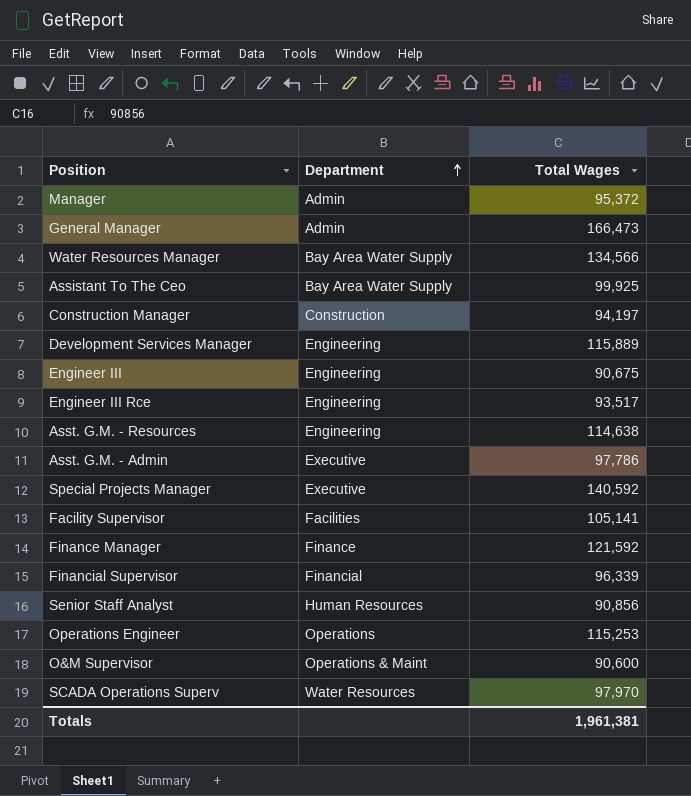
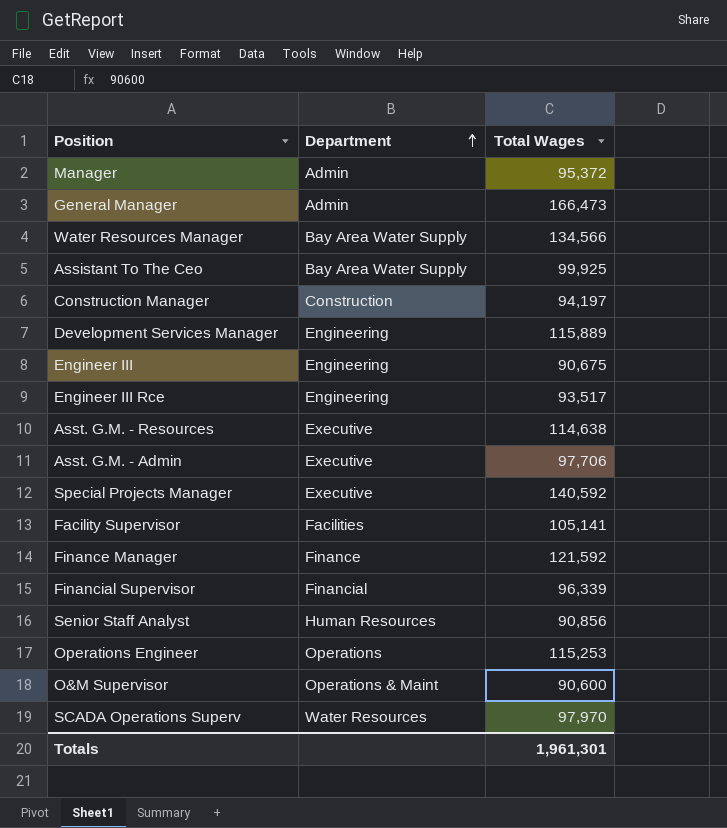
Asst. G.M. - Resources | Department: Engineering -> Executive
Asst. G.M. - Admin | Total Wages: 97,786 -> 97,706
Totals | Total Wages: 1,961,381 -> 1,961,301

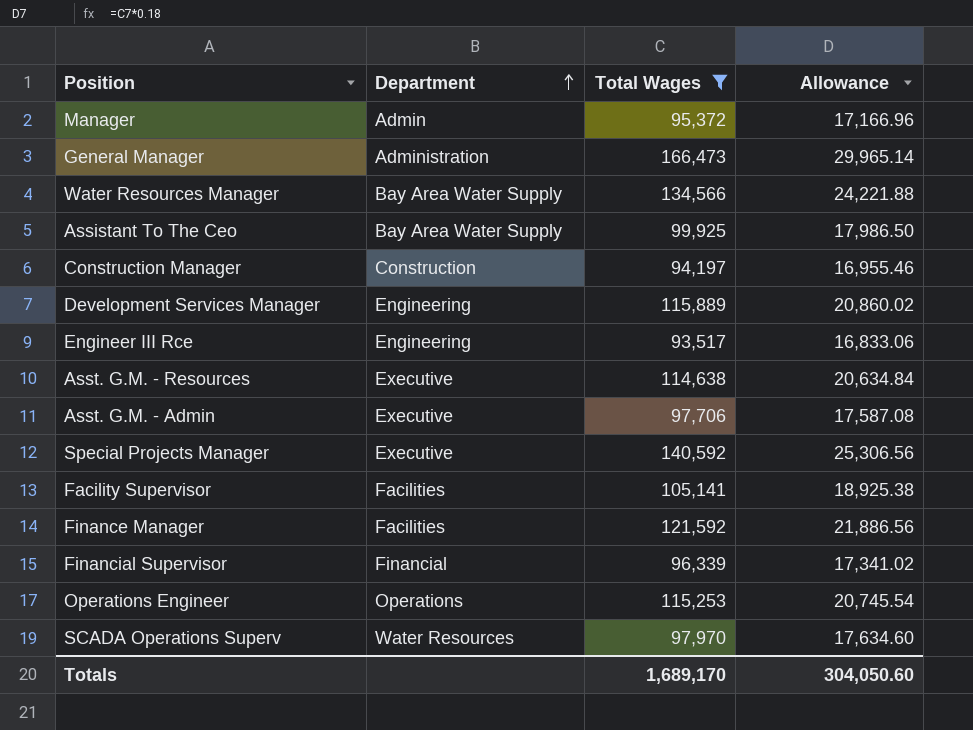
filter: none -> Total Wages >= 93,517
column Allowance | formula: none -> [Total Wages] * 0.18
General Manager | Department: Admin -> Administration
Finance Manager | Department: Finance -> Facilities
Totals | Total Wages: 1,961,301 -> 1,689,170

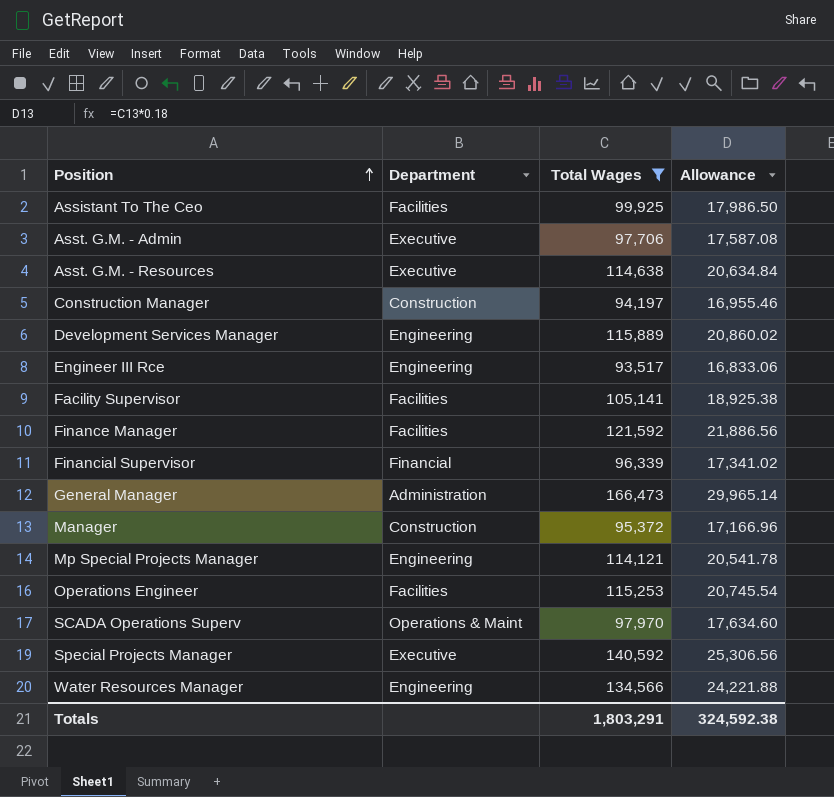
row order: Department ascending -> Position ascending
Assistant To The Ceo | Department: Bay Area Water Supply -> Facilities
Manager | Department: Admin -> Construction
row Mp Special Projects Manager: none -> Engineering | 114,121 | 20,541.78
Operations Engineer | Department: Operations -> Facilities
SCADA Operations Superv | Department: Water Resources -> Operations & Maint
Water Resources Manager | Department: Bay Area Water Supply -> Engineering
Totals | Total Wages: 1,689,170 -> 1,803,291
Totals | Allowance: 304,050.60 -> 324,592.38

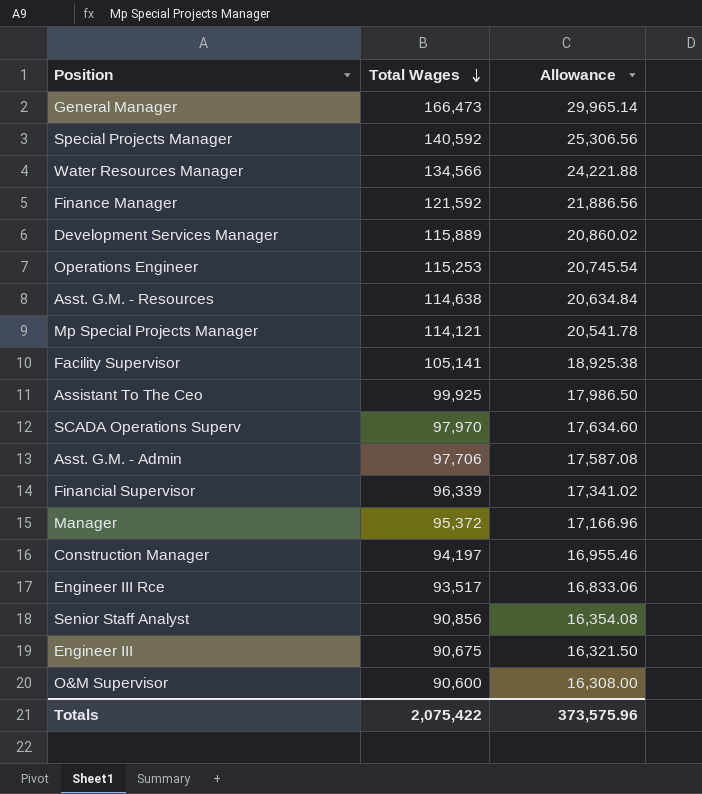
filter: Total Wages >= 93,517 -> none
row order: Position ascending -> Total Wages descending
column Department | position: 2 -> none
Totals | Total Wages: 1,803,291 -> 2,075,422
Totals | Allowance: 324,592.38 -> 373,575.96

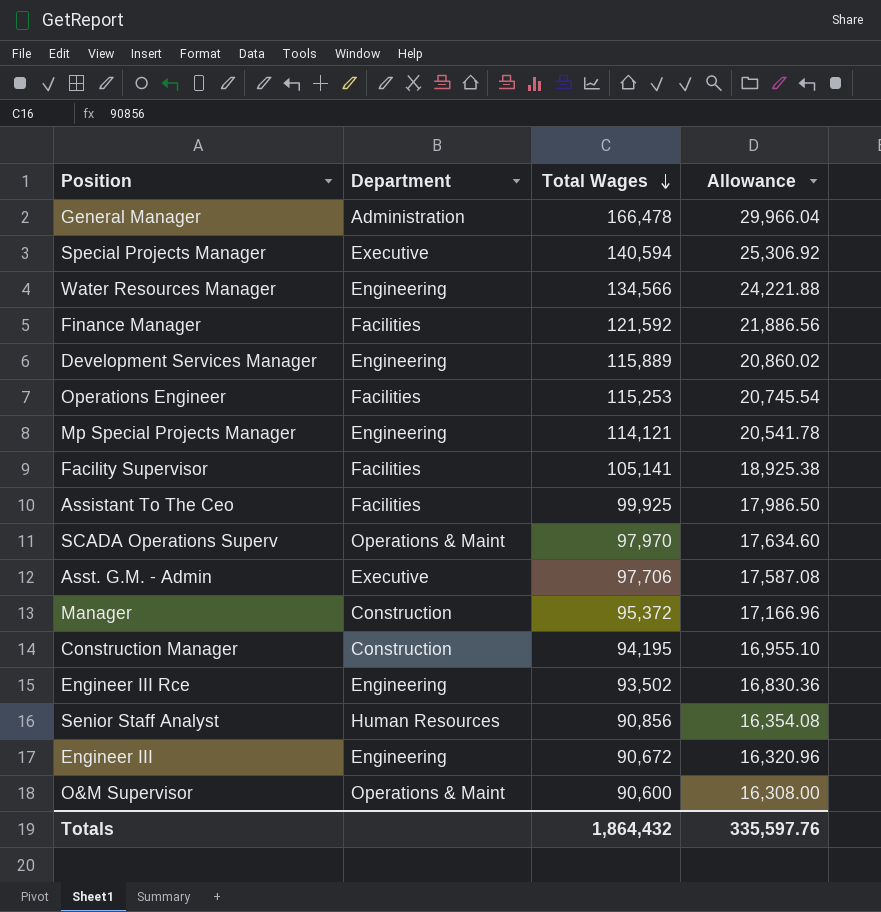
column Department | position: none -> 2
row Asst. G.M. - Resources: 114,638 | 20,634.84 -> none
row Financial Supervisor: 96,339 | 17,341.02 -> none
General Manager | Total Wages: 166,473 -> 166,478
General Manager | Allowance: 29,965.14 -> 29,966.04
Special Projects Manager | Total Wages: 140,592 -> 140,594
Special Projects Manager | Allowance: 25,306.56 -> 25,306.92
Construction Manager | Total Wages: 94,197 -> 94,195
Construction Manager | Allowance: 16,955.46 -> 16,955.10
Engineer III Rce | Total Wages: 93,517 -> 93,502
Engineer III Rce | Allowance: 16,833.06 -> 16,830.36
Engineer III | Total Wages: 90,675 -> 90,672
Engineer III | Allowance: 16,321.50 -> 16,320.96
Totals | Total Wages: 2,075,422 -> 1,864,432
Totals | Allowance: 373,575.96 -> 335,597.76

